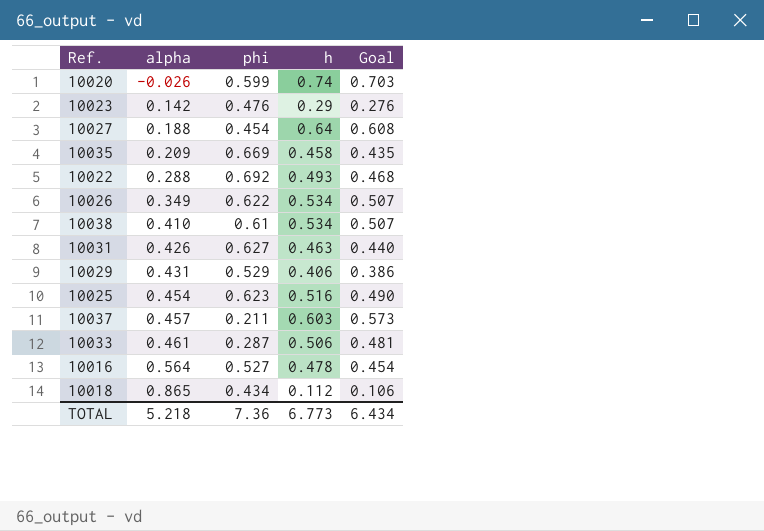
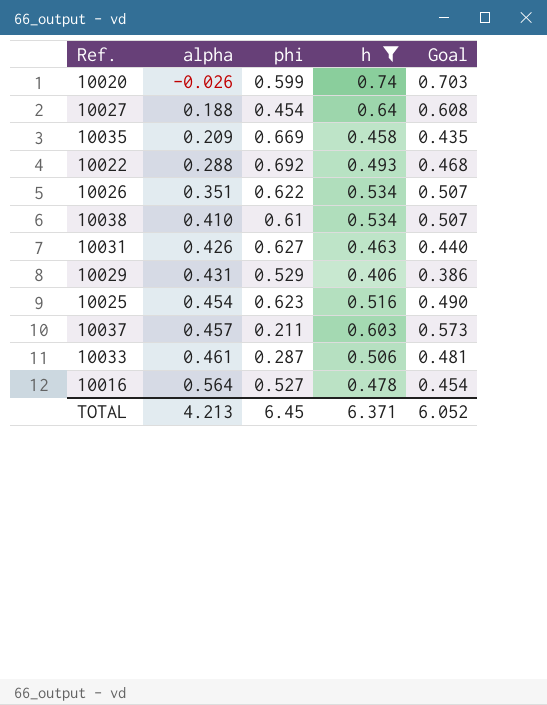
filter: none -> h >= 0.406
10026 | alpha: 0.349 -> 0.351
TOTAL | alpha: 5.218 -> 4.213
TOTAL | phi: 7.36 -> 6.45
TOTAL | h: 6.773 -> 6.371
TOTAL | Goal: 6.434 -> 6.052

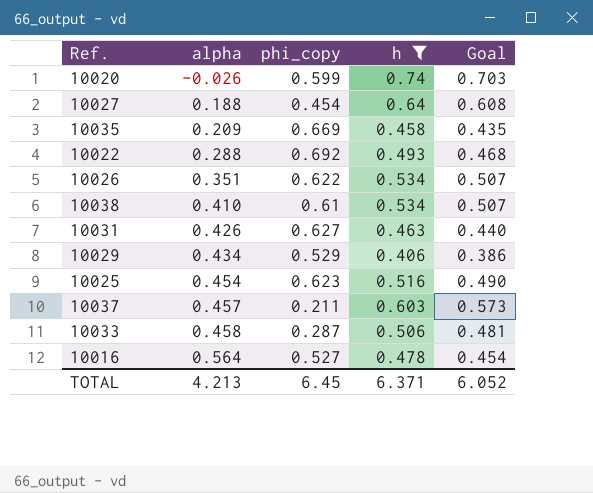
column name: phi -> phi_copy
10029 | alpha: 0.431 -> 0.434
10033 | alpha: 0.461 -> 0.458

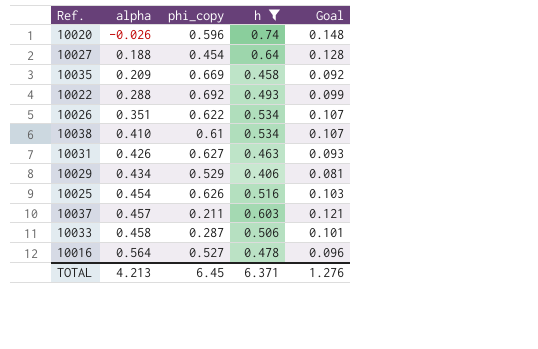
column Goal | formula: [h] * 0.95 -> [h] * 0.2
10020 | phi_copy: 0.599 -> 0.596
10025 | phi_copy: 0.623 -> 0.626
TOTAL | Goal: 6.052 -> 1.276

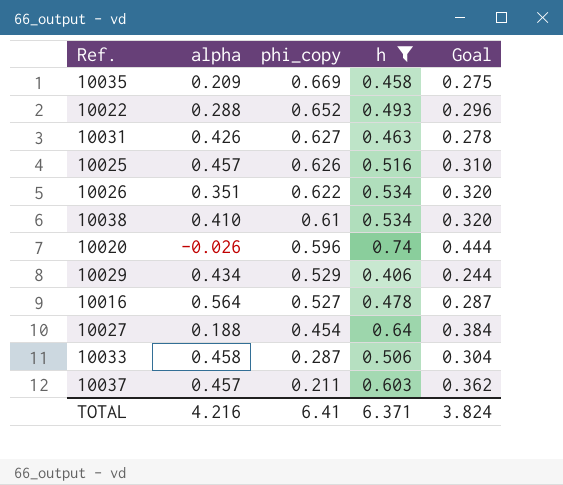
row order: alpha ascending -> phi_copy descending
column Goal | formula: [h] * 0.2 -> [h] * 0.6
10022 | phi_copy: 0.692 -> 0.652
10025 | alpha: 0.454 -> 0.457
TOTAL | alpha: 4.213 -> 4.216
TOTAL | phi_copy: 6.45 -> 6.41
TOTAL | Goal: 1.276 -> 3.824

